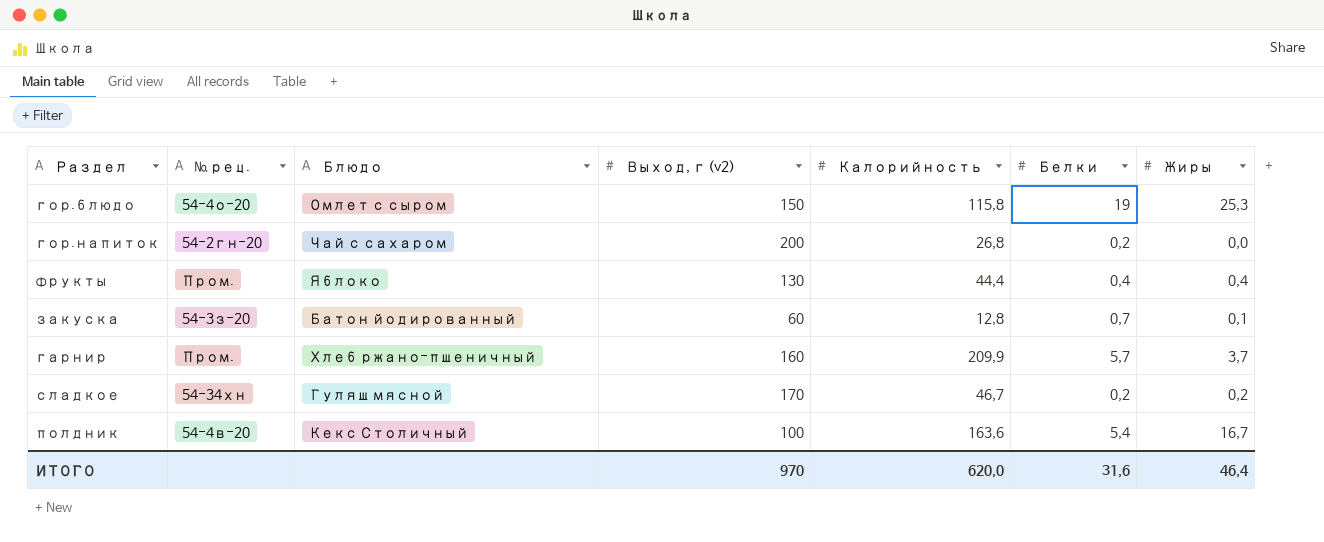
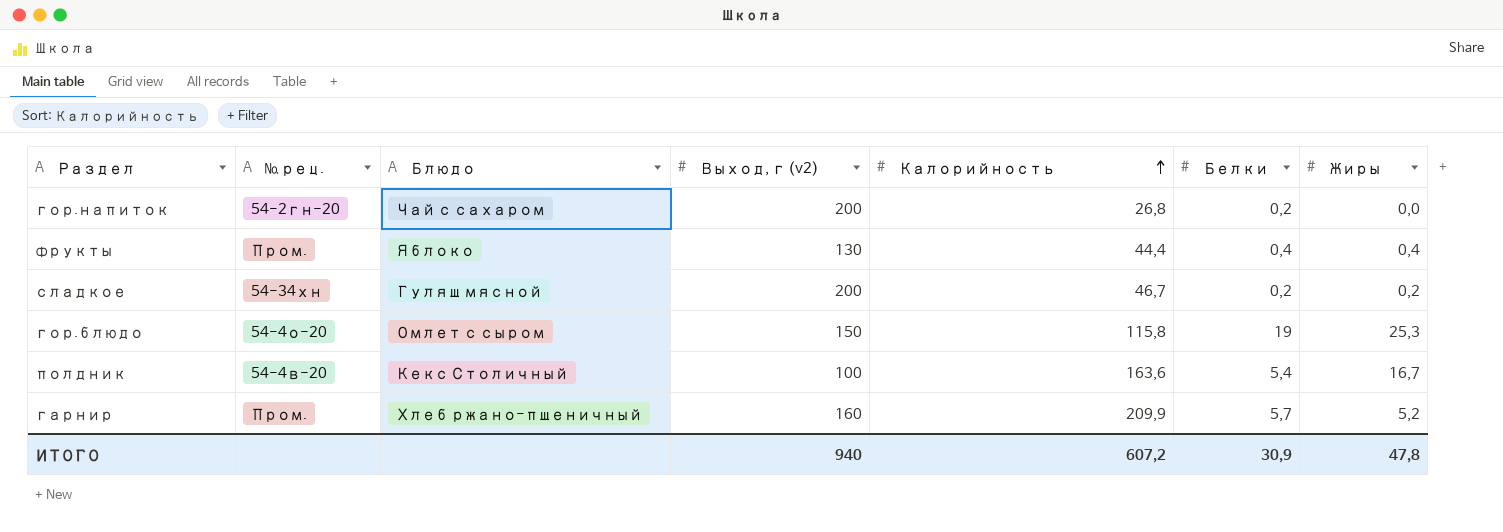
row order: none -> Калорийность ascending
row закуска: 54-3з-20 | Батон йодированный | 60 | 12,8 | 0,7 | 0,1 -> none
сладкое | Выход, г (v2): 170 -> 200
гарнир | Жиры: 3,7 -> 5,2
ИТОГО | Выход, г (v2): 970 -> 940
ИТОГО | Калорийность: 620,0 -> 607,2
ИТОГО | Белки: 31,6 -> 30,9
ИТОГО | Жиры: 46,4 -> 47,8

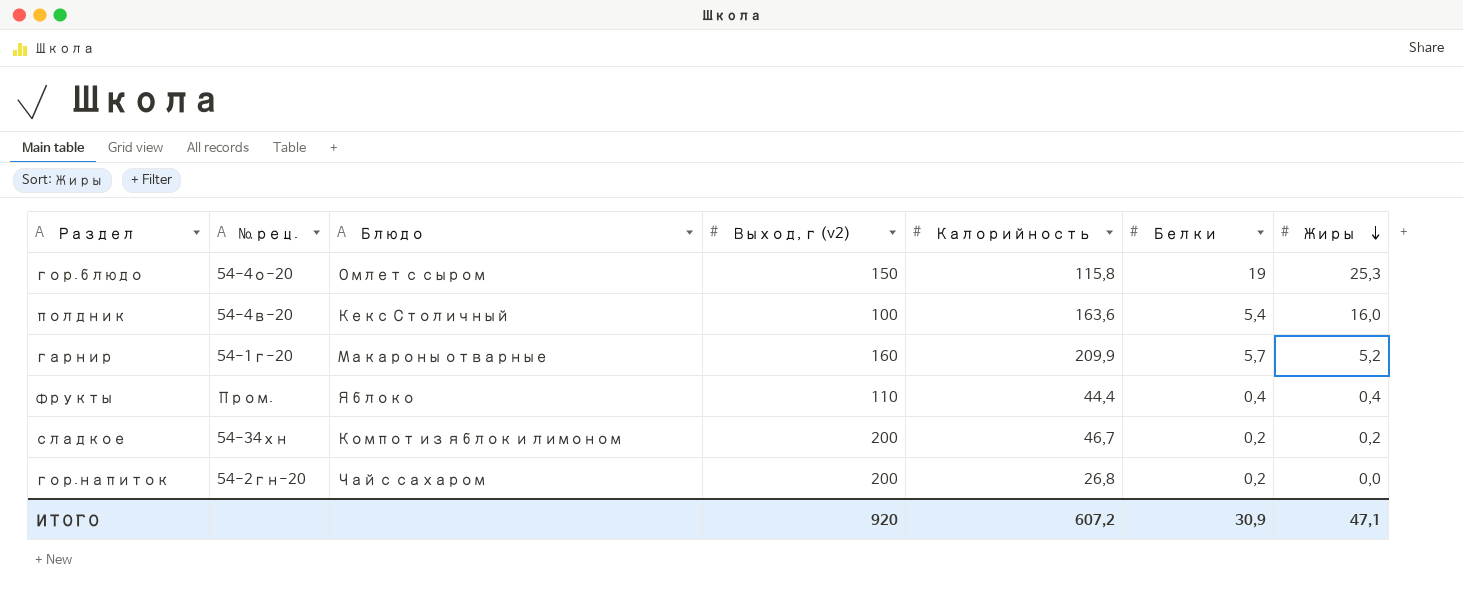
row order: Калорийность ascending -> Жиры descending
полдник | Жиры: 16,7 -> 16,0
гарнир | № рец.: Пром. -> 54-1г-20
гарнир | Блюдо: Хлеб ржано-пшеничный -> Макароны отварные
фрукты | Выход, г (v2): 130 -> 110
сладкое | Блюдо: Гуляш мясной -> Компот из яблок и лимоном
ИТОГО | Выход, г (v2): 940 -> 920
ИТОГО | Жиры: 47,8 -> 47,1

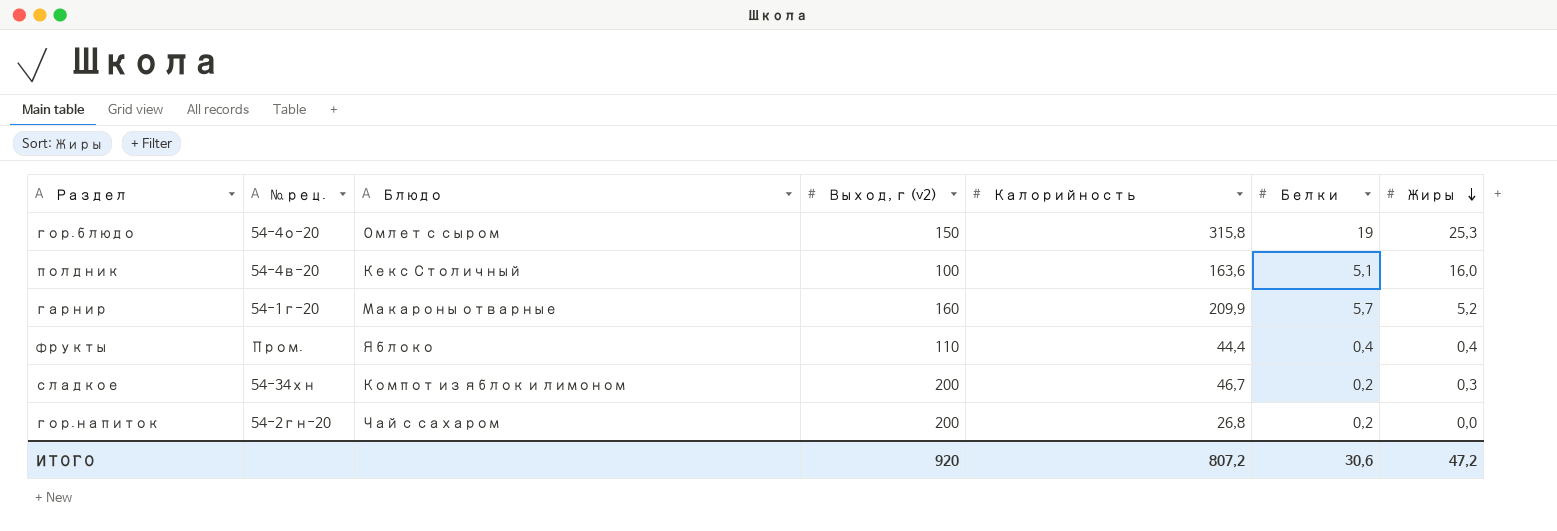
гор.блюдо | Калорийность: 115,8 -> 315,8
полдник | Белки: 5,4 -> 5,1
сладкое | Жиры: 0,2 -> 0,3
ИТОГО | Калорийность: 607,2 -> 807,2
ИТОГО | Белки: 30,9 -> 30,6
ИТОГО | Жиры: 47,1 -> 47,2

